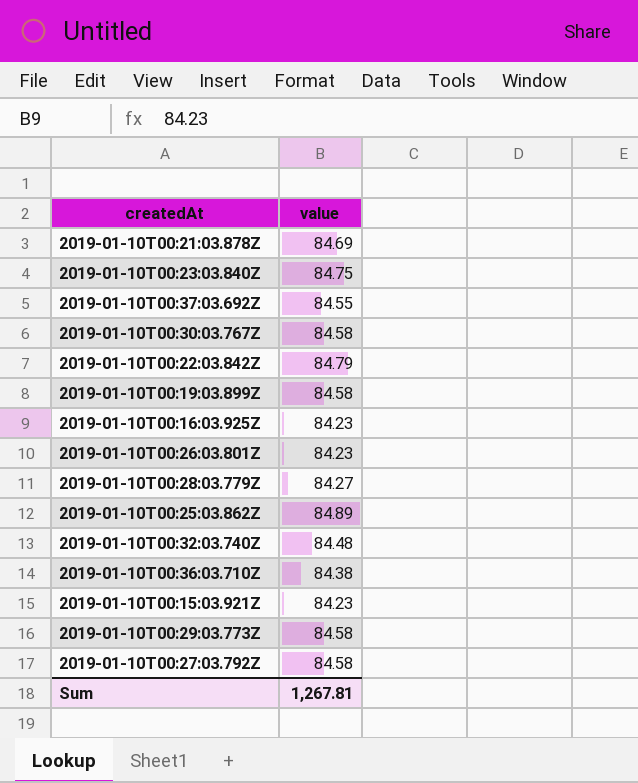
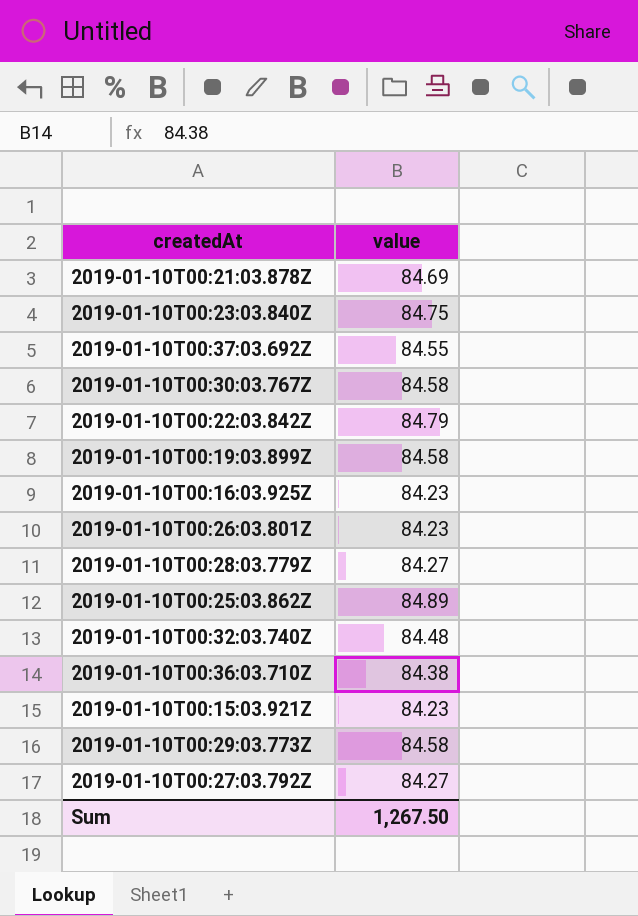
2019-01-10T00:27:03.792Z | value: 84.58 -> 84.27
Sum | value: 1,267.81 -> 1,267.50

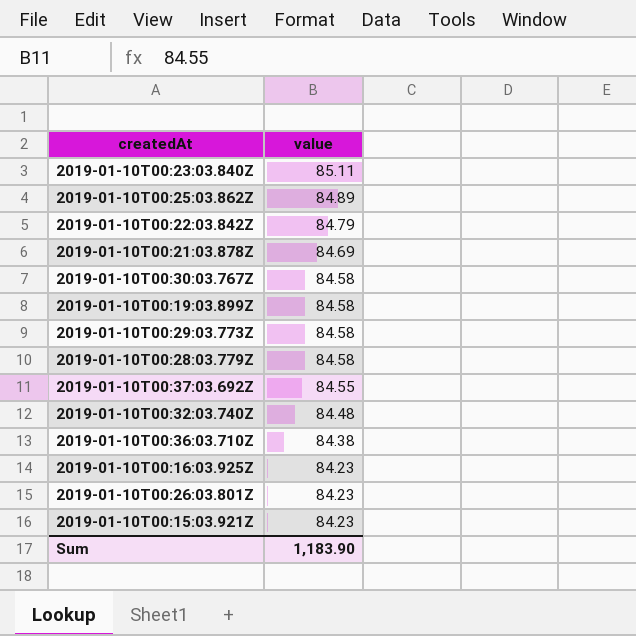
row order: none -> value descending
row 2019-01-10T00:27:03.792Z: 84.27 -> none
2019-01-10T00:23:03.840Z | value: 84.75 -> 85.11
2019-01-10T00:28:03.779Z | value: 84.27 -> 84.58
Sum | value: 1,267.50 -> 1,183.90

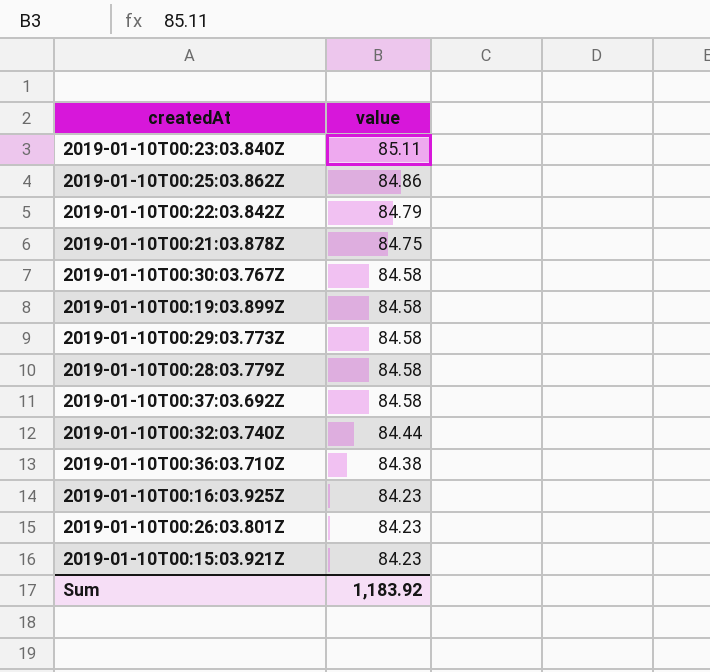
2019-01-10T00:25:03.862Z | value: 84.89 -> 84.86
2019-01-10T00:21:03.878Z | value: 84.69 -> 84.75
2019-01-10T00:37:03.692Z | value: 84.55 -> 84.58
2019-01-10T00:32:03.740Z | value: 84.48 -> 84.44
Sum | value: 1,183.90 -> 1,183.92

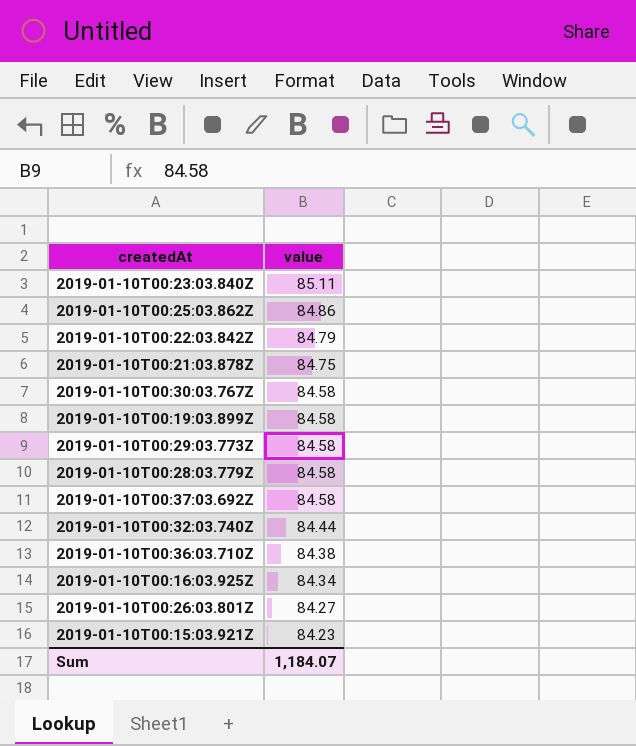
2019-01-10T00:16:03.925Z | value: 84.23 -> 84.34
2019-01-10T00:26:03.801Z | value: 84.23 -> 84.27
Sum | value: 1,183.92 -> 1,184.07

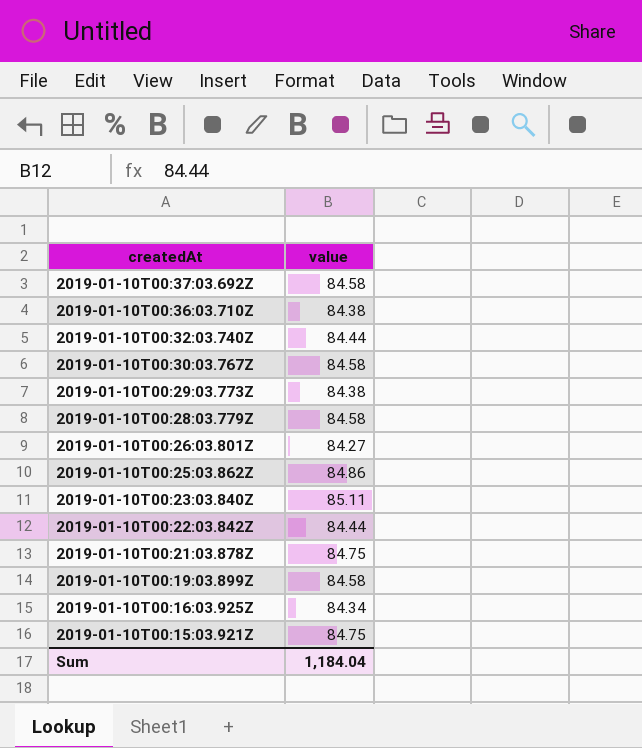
row order: value descending -> createdAt descending
2019-01-10T00:29:03.773Z | value: 84.58 -> 84.38
2019-01-10T00:22:03.842Z | value: 84.79 -> 84.44
2019-01-10T00:15:03.921Z | value: 84.23 -> 84.75
Sum | value: 1,184.07 -> 1,184.04

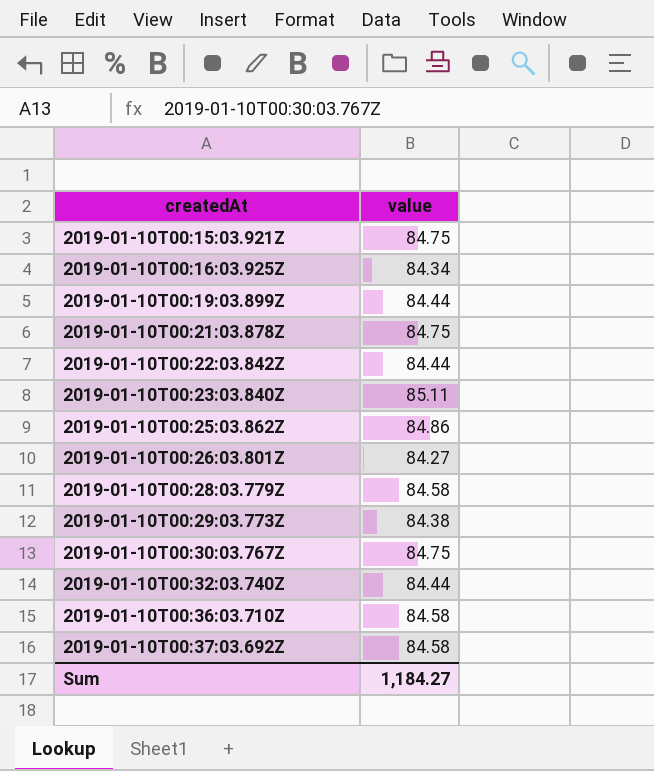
row order: createdAt descending -> createdAt ascending
2019-01-10T00:19:03.899Z | value: 84.58 -> 84.44
2019-01-10T00:30:03.767Z | value: 84.58 -> 84.75
2019-01-10T00:36:03.710Z | value: 84.38 -> 84.58
Sum | value: 1,184.04 -> 1,184.27

